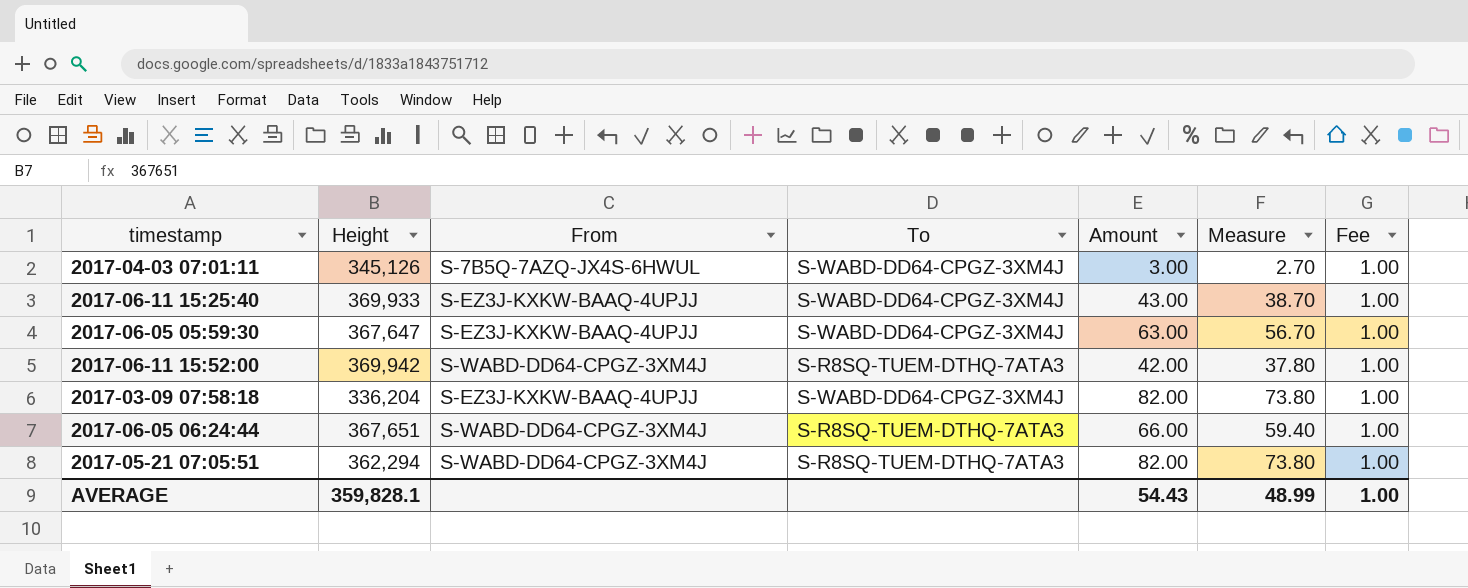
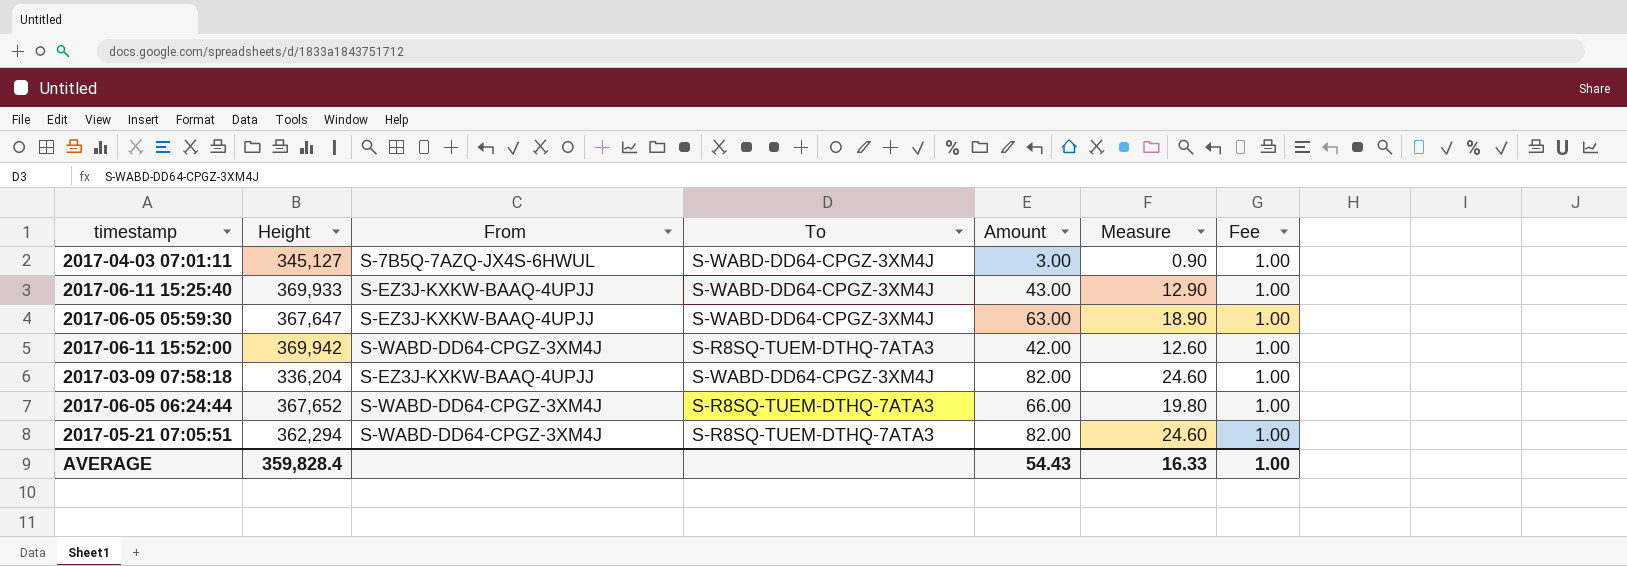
column Measure | formula: [Amount] * 0.9 -> [Amount] * 0.3
2017-04-03 07:01:11 | Height: 345,126 -> 345,127
2017-06-05 06:24:44 | Height: 367,651 -> 367,652
AVERAGE | Height: 359,828.1 -> 359,828.4
AVERAGE | Measure: 48.99 -> 16.33

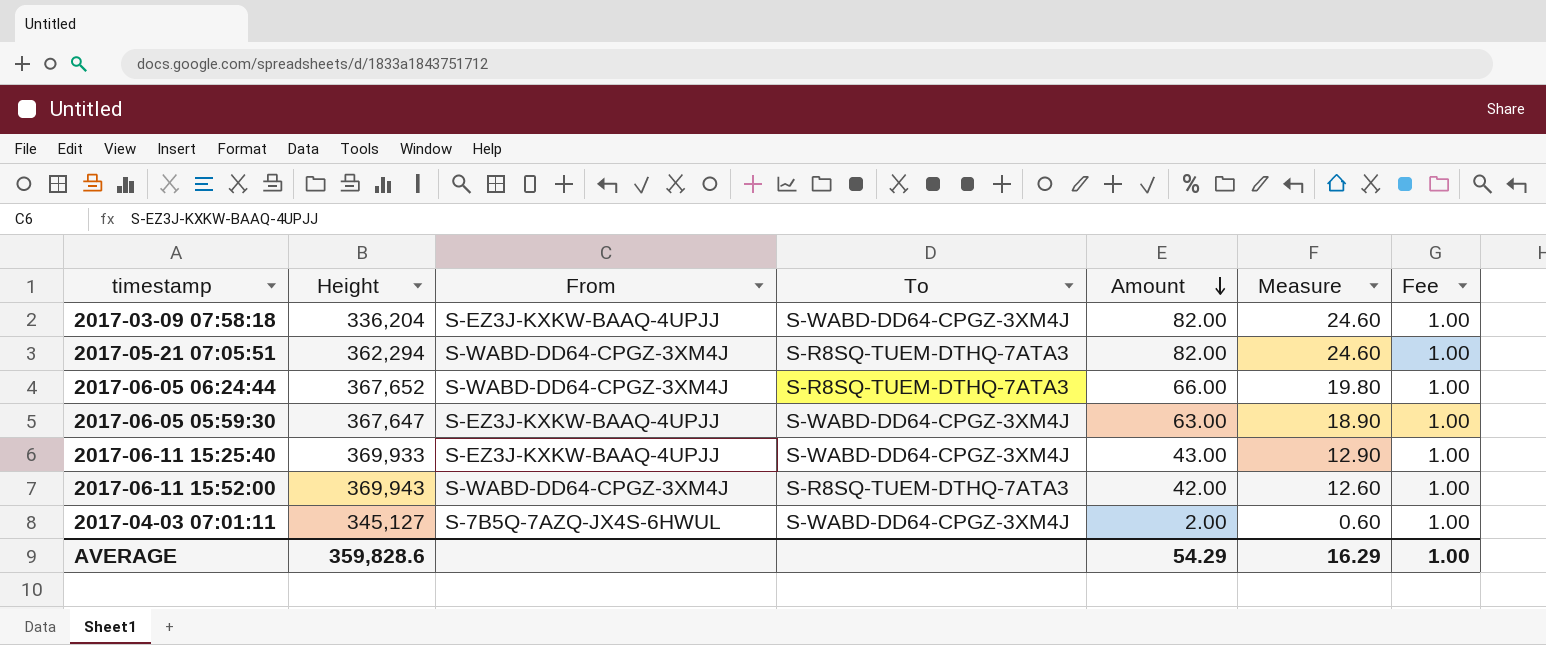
row order: none -> Amount descending
2017-06-11 15:52:00 | Height: 369,942 -> 369,943
2017-04-03 07:01:11 | Amount: 3.00 -> 2.00
2017-04-03 07:01:11 | Measure: 0.90 -> 0.60
AVERAGE | Height: 359,828.4 -> 359,828.6
AVERAGE | Amount: 54.43 -> 54.29
AVERAGE | Measure: 16.33 -> 16.29

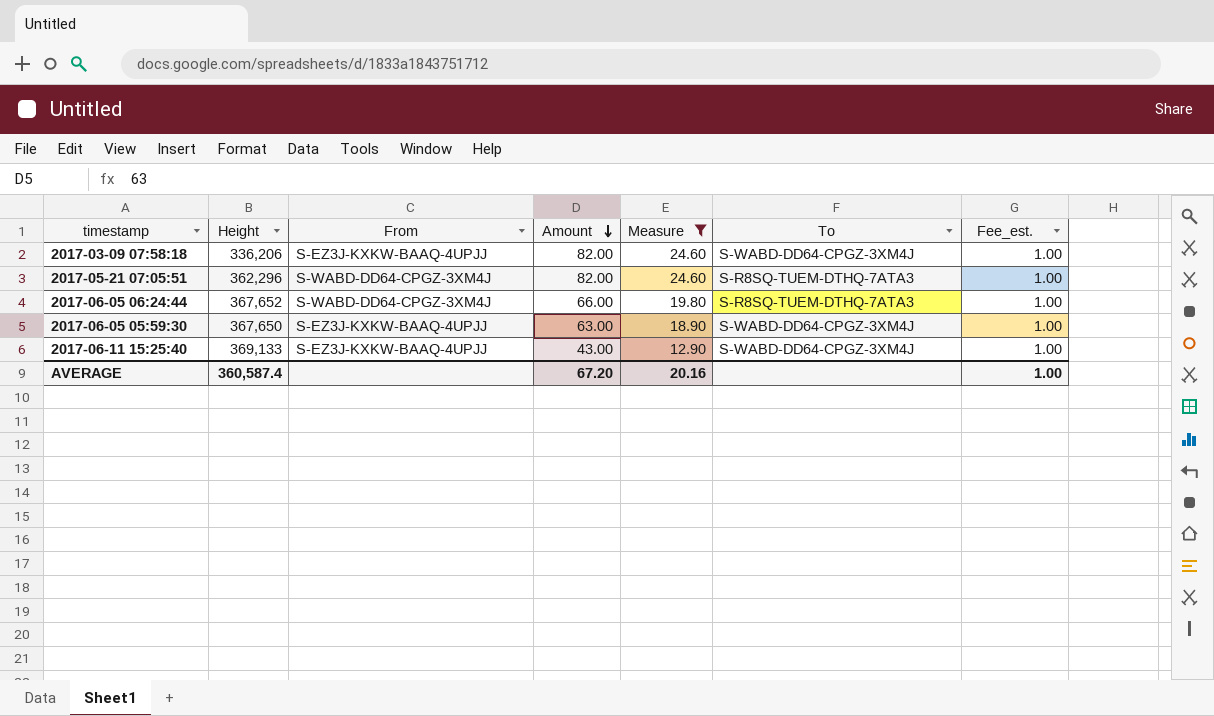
filter: none -> Measure >= 12.90
column To | position: 4 -> 6
column name: Fee -> Fee_est.
2017-03-09 07:58:18 | Height: 336,204 -> 336,206
2017-05-21 07:05:51 | Height: 362,294 -> 362,296
2017-06-05 05:59:30 | Height: 367,647 -> 367,650
2017-06-11 15:25:40 | Height: 369,933 -> 369,133
AVERAGE | Height: 359,828.6 -> 360,587.4
AVERAGE | Amount: 54.29 -> 67.20
AVERAGE | Measure: 16.29 -> 20.16

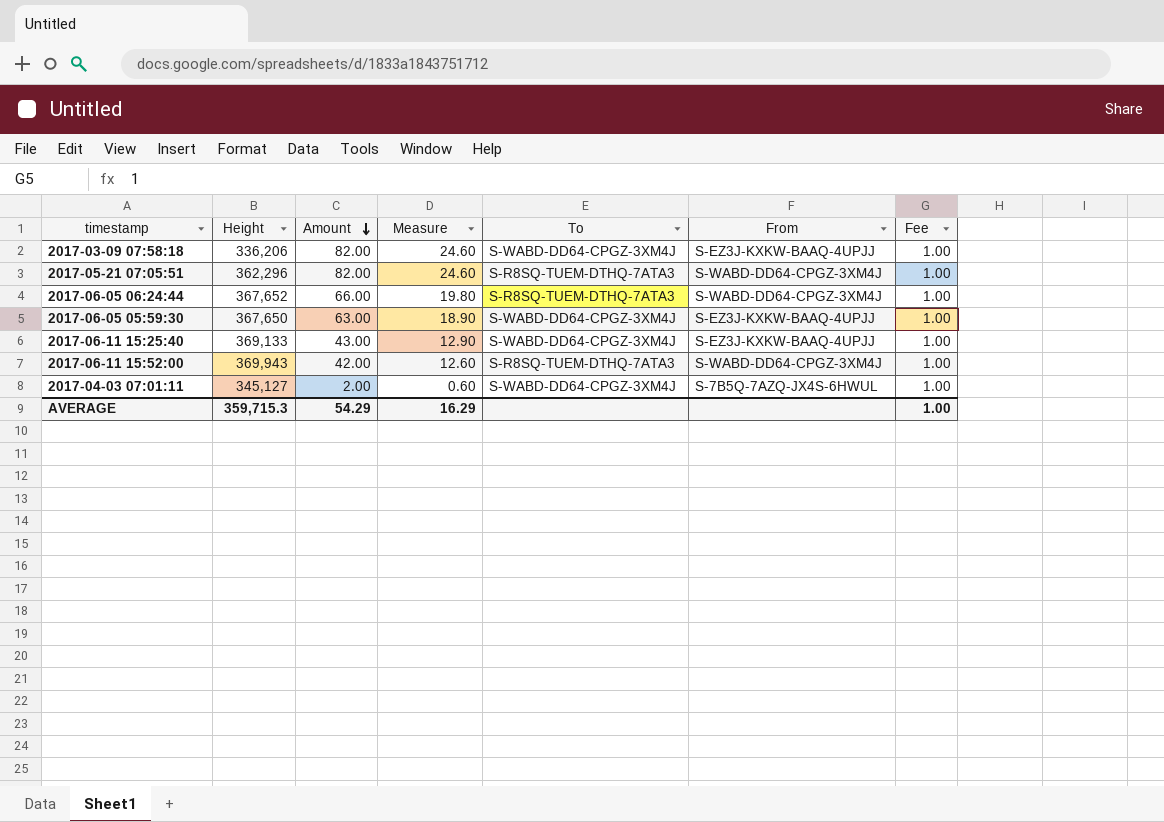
filter: Measure >= 12.90 -> none
column From | position: 3 -> 6
column name: Fee_est. -> Fee
AVERAGE | Height: 360,587.4 -> 359,715.3
AVERAGE | Amount: 67.20 -> 54.29
AVERAGE | Measure: 20.16 -> 16.29

